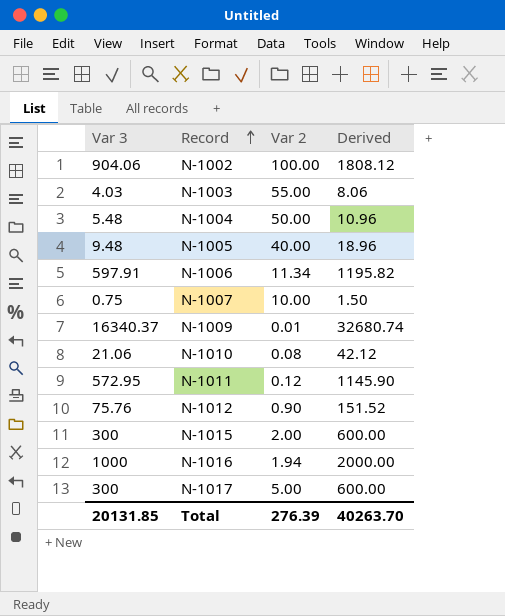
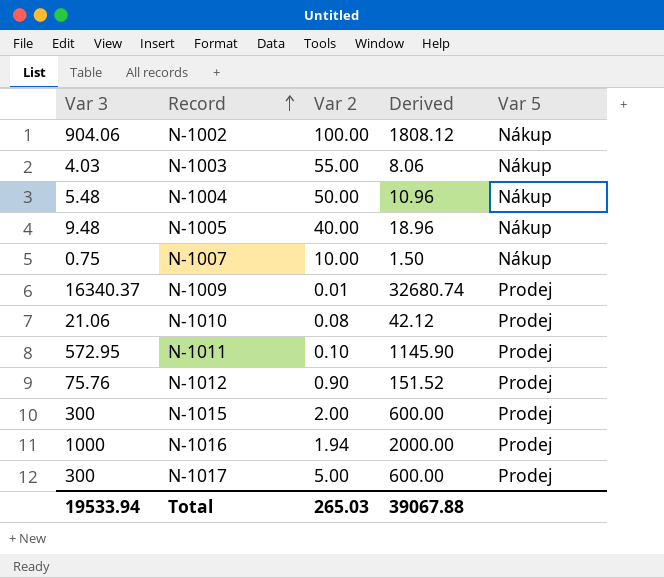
column Var 5 | position: none -> 5
row N-1006: 597.91 | 11.34 | 1195.82 -> none
N-1011 | Var 2: 0.12 -> 0.10
Total | Var 3: 20131.85 -> 19533.94
Total | Var 2: 276.39 -> 265.03
Total | Derived: 40263.70 -> 39067.88

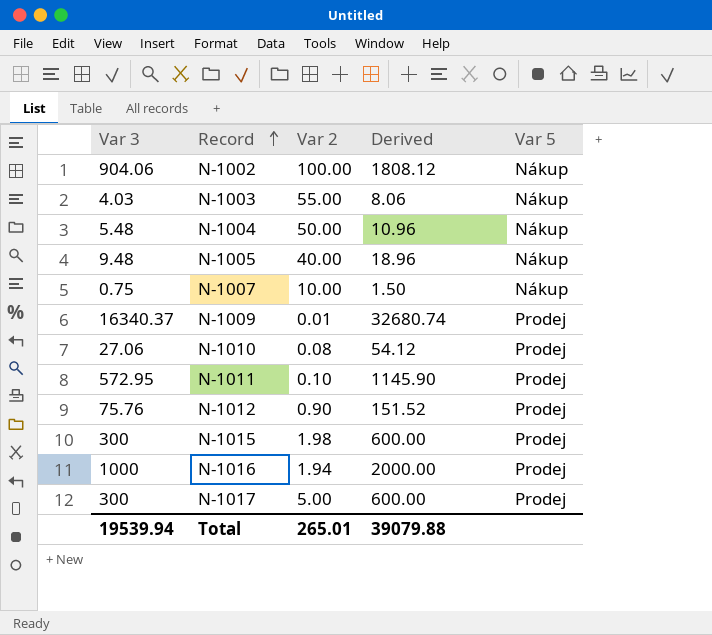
N-1010 | Var 3: 21.06 -> 27.06
N-1010 | Derived: 42.12 -> 54.12
N-1015 | Var 2: 2.00 -> 1.98
Total | Var 3: 19533.94 -> 19539.94
Total | Var 2: 265.03 -> 265.01
Total | Derived: 39067.88 -> 39079.88

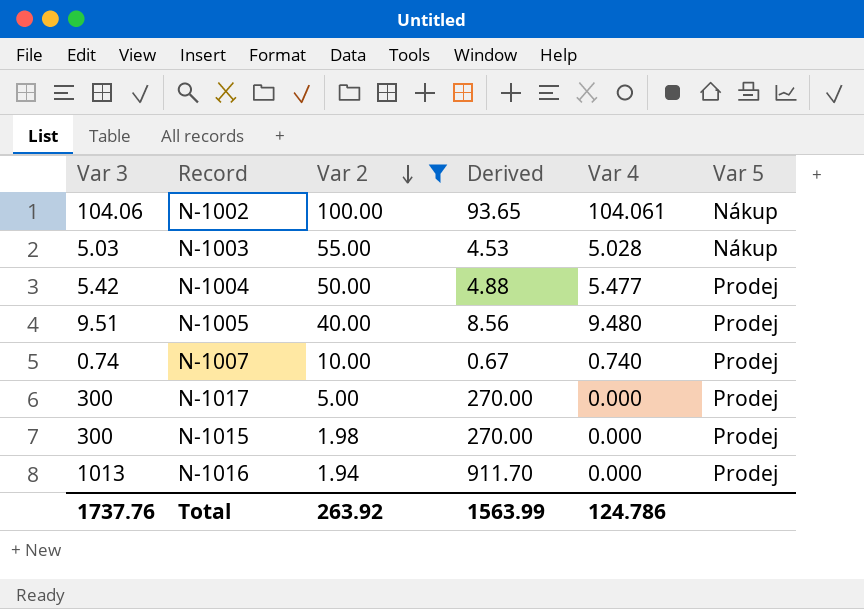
filter: none -> Var 2 >= 1.94
row order: Record ascending -> Var 2 descending
column Derived | formula: [Var 3] * 2 -> [Var 3] * 0.9
column Var 4 | position: none -> 5
N-1002 | Var 3: 904.06 -> 104.06
N-1003 | Var 3: 4.03 -> 5.03
N-1004 | Var 3: 5.48 -> 5.42
N-1004 | Var 5: Nákup -> Prodej
N-1005 | Var 3: 9.48 -> 9.51
N-1005 | Var 5: Nákup -> Prodej
N-1007 | Var 3: 0.75 -> 0.74
N-1007 | Var 5: Nákup -> Prodej
N-1016 | Var 3: 1000 -> 1013
Total | Var 3: 19539.94 -> 1737.76
Total | Var 2: 265.01 -> 263.92
Total | Derived: 39079.88 -> 1563.99

